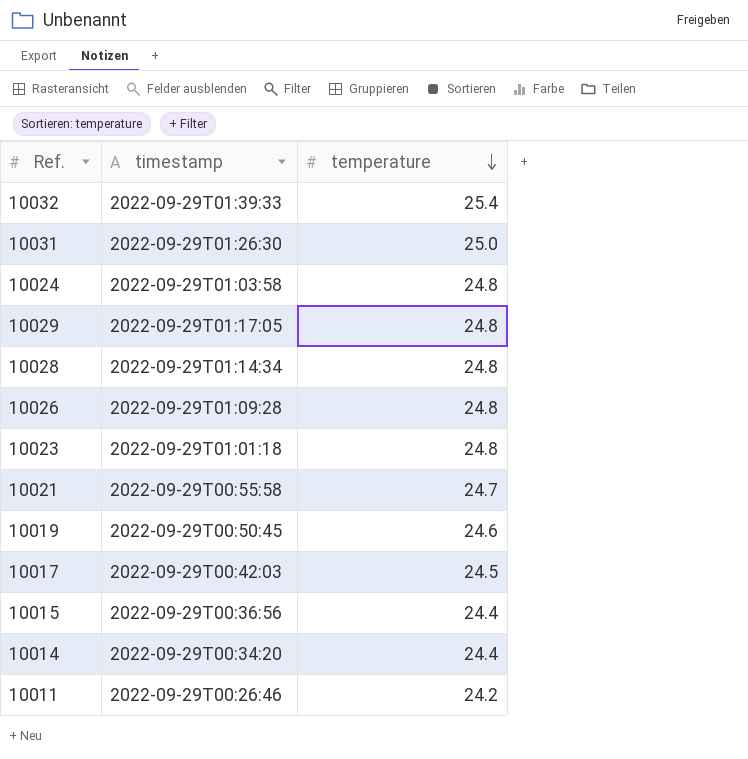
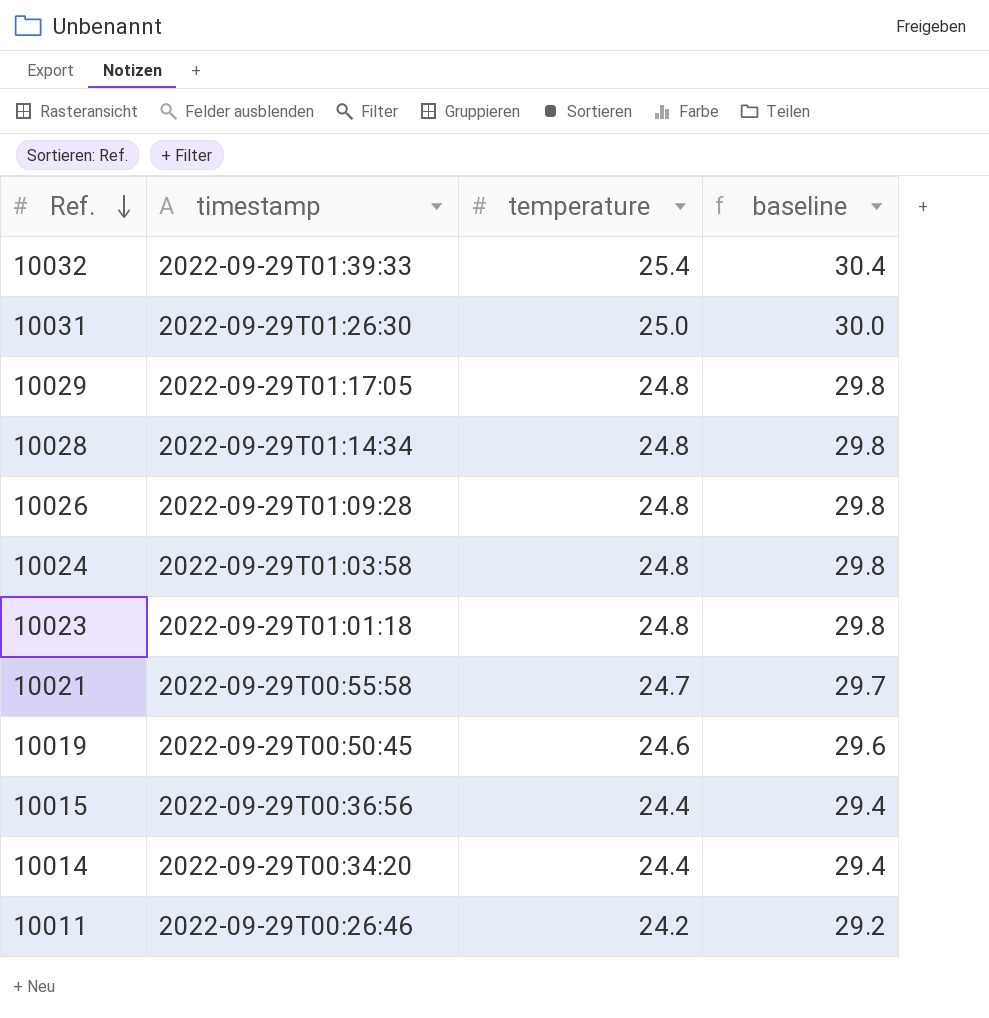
row order: temperature descending -> Ref. descending
column baseline | formula: none -> [temperature] + 5
row 10017: 2022-09-29T00:42:03 | 24.5 -> none

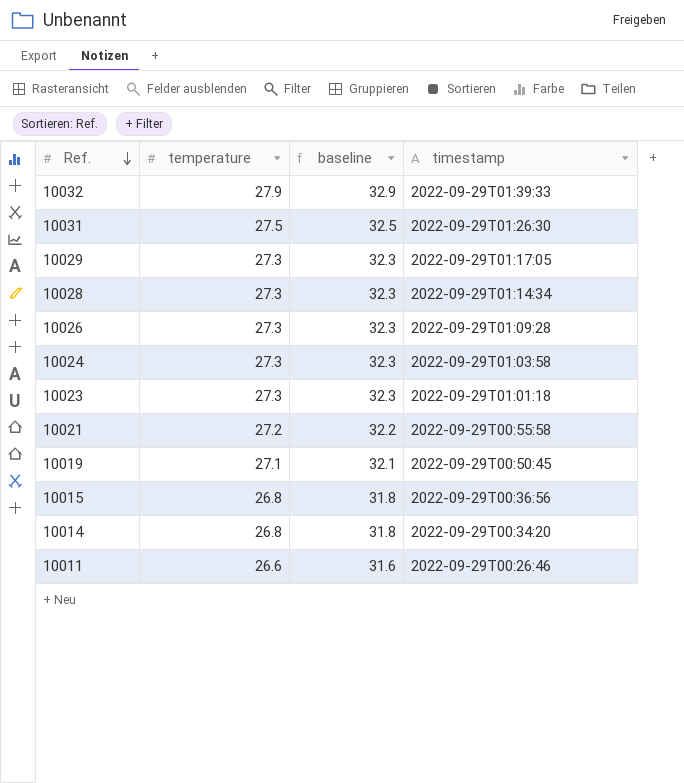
column timestamp | position: 2 -> 4
10032 | temperature: 25.4 -> 27.9
10032 | baseline: 30.4 -> 32.9
10031 | temperature: 25.0 -> 27.5
10031 | baseline: 30.0 -> 32.5
10029 | temperature: 24.8 -> 27.3
10029 | baseline: 29.8 -> 32.3
10028 | temperature: 24.8 -> 27.3
10028 | baseline: 29.8 -> 32.3
10026 | temperature: 24.8 -> 27.3
10026 | baseline: 29.8 -> 32.3
10024 | temperature: 24.8 -> 27.3
10024 | baseline: 29.8 -> 32.3
10023 | temperature: 24.8 -> 27.3
10023 | baseline: 29.8 -> 32.3
10021 | temperature: 24.7 -> 27.2
10021 | baseline: 29.7 -> 32.2
10019 | temperature: 24.6 -> 27.1
10019 | baseline: 29.6 -> 32.1
10015 | temperature: 24.4 -> 26.8
10015 | baseline: 29.4 -> 31.8
10014 | temperature: 24.4 -> 26.8
10014 | baseline: 29.4 -> 31.8
10011 | temperature: 24.2 -> 26.6
10011 | baseline: 29.2 -> 31.6

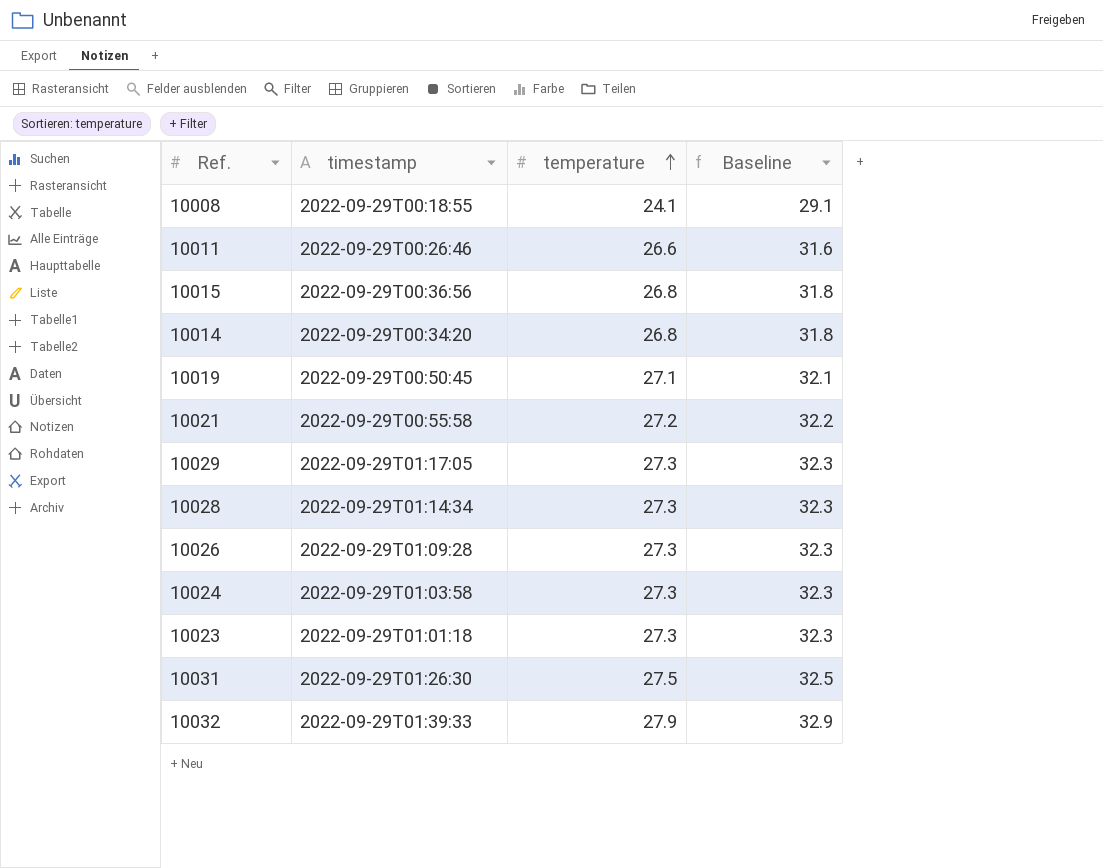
row order: Ref. descending -> temperature ascending
column timestamp | position: 4 -> 2
column name: baseline -> Baseline
row 10008: none -> 2022-09-29T00:18:55 | 24.1 | 29.1

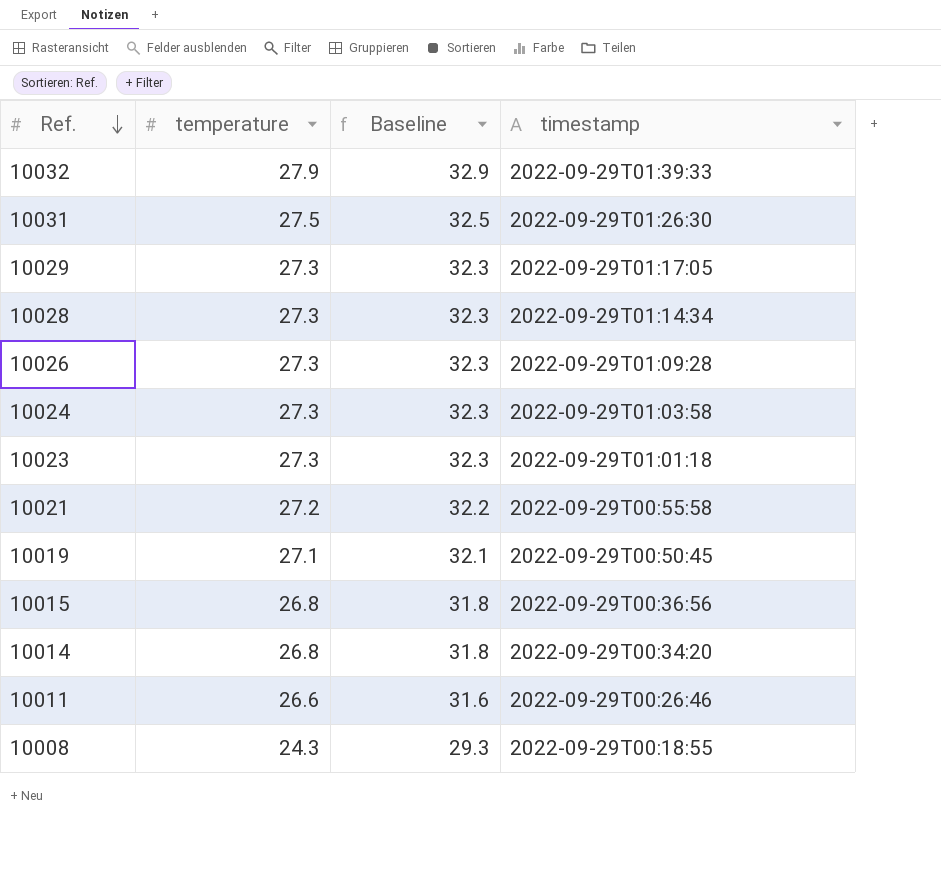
row order: temperature ascending -> Ref. descending
column timestamp | position: 2 -> 4
10008 | temperature: 24.1 -> 24.3
10008 | Baseline: 29.1 -> 29.3

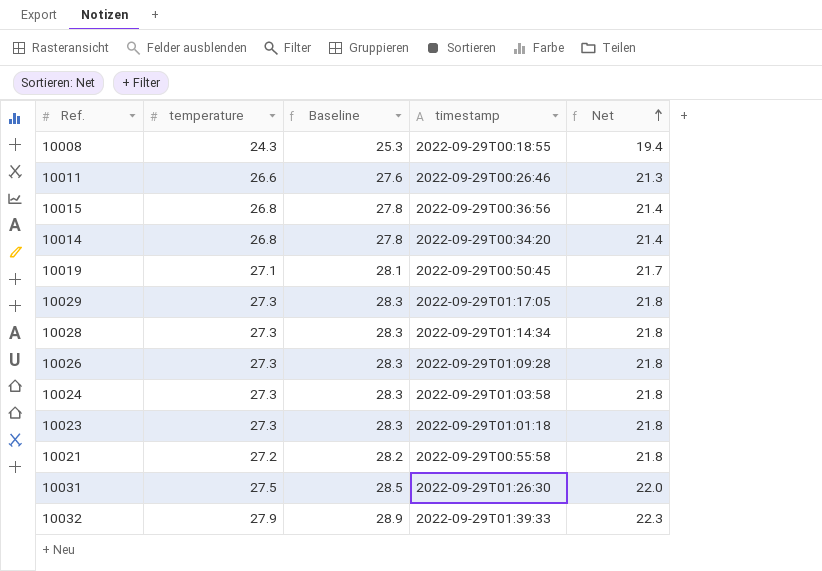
row order: Ref. descending -> Net ascending
column Baseline | formula: [temperature] + 5 -> [temperature] + 1
column Net | formula: none -> [temperature] * 0.8

